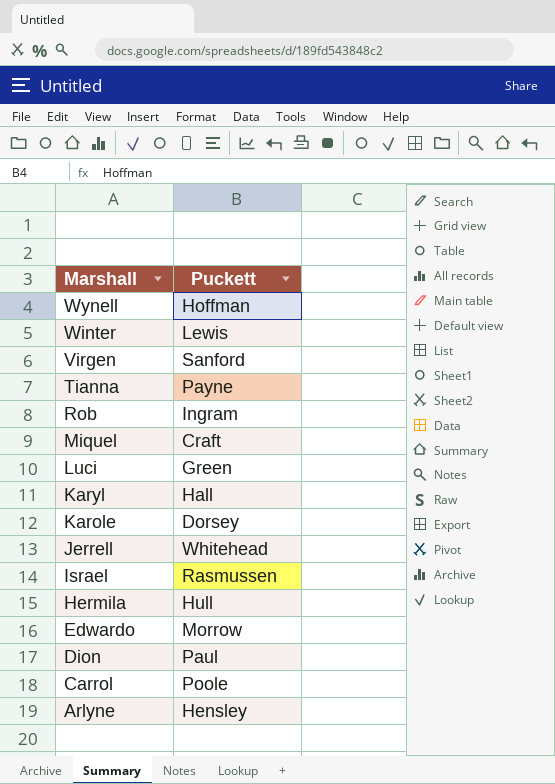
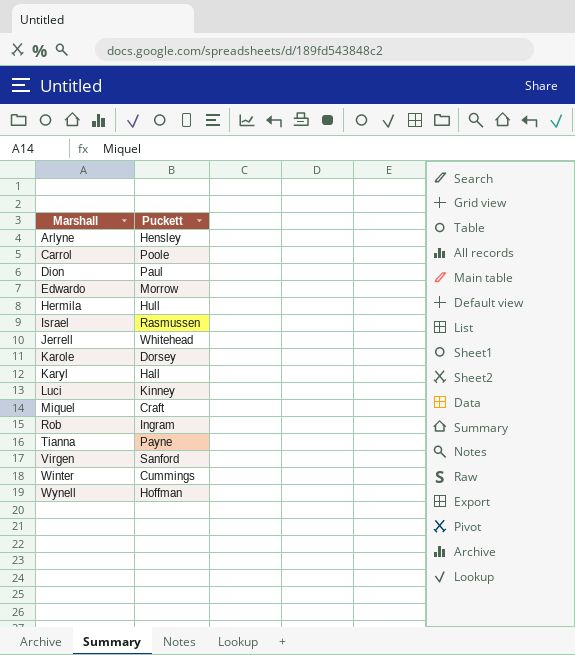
row order: Marshall descending -> Marshall ascending
Luci | Puckett: Green -> Kinney
Winter | Puckett: Lewis -> Cummings

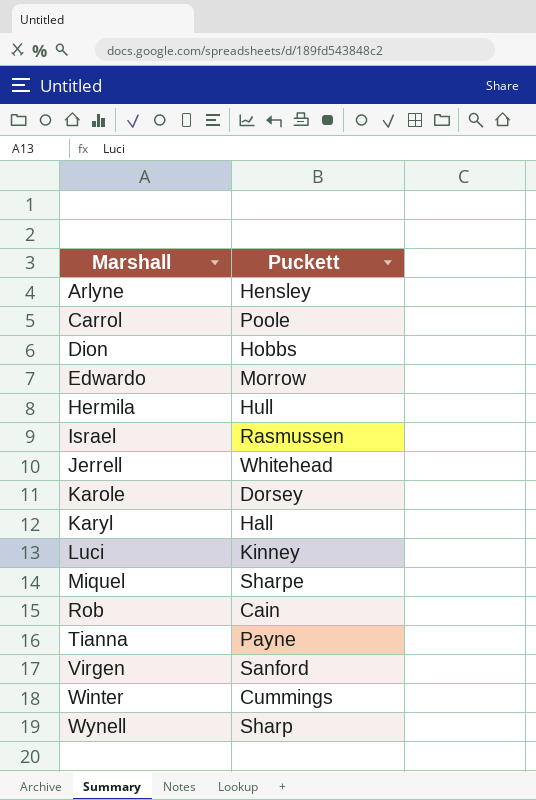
Dion | Puckett: Paul -> Hobbs
Miquel | Puckett: Craft -> Sharpe
Rob | Puckett: Ingram -> Cain
Wynell | Puckett: Hoffman -> Sharp

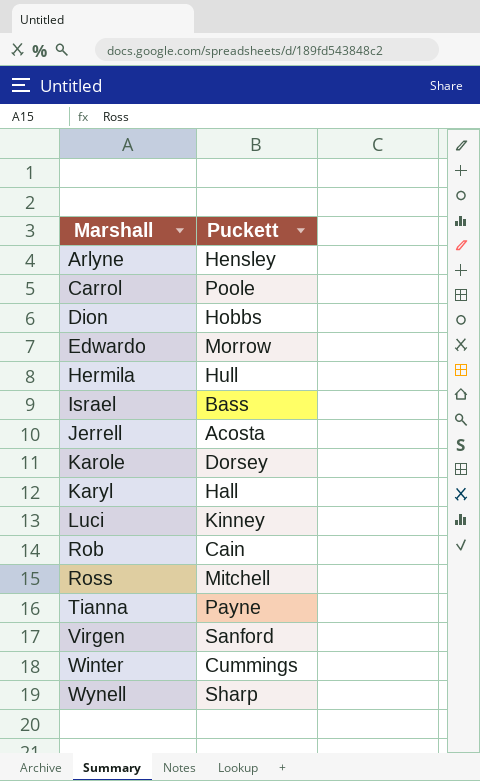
row Miquel: Sharpe -> none
Israel | Puckett: Rasmussen -> Bass
Jerrell | Puckett: Whitehead -> Acosta
row Ross: none -> Mitchell

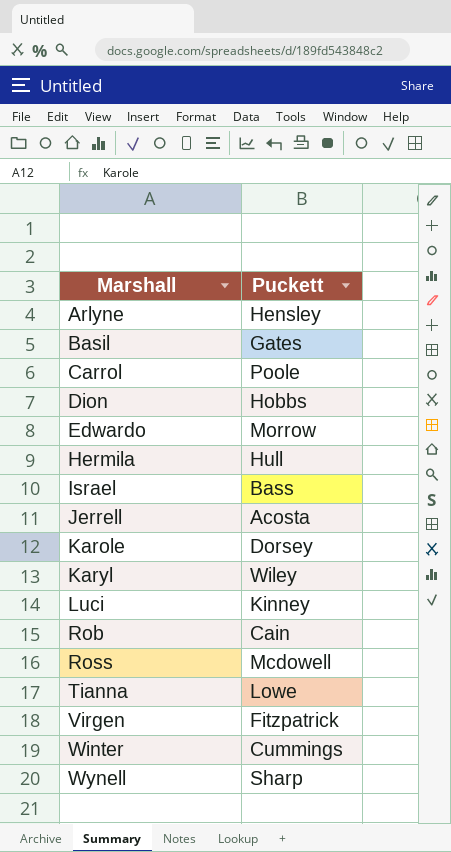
row Basil: none -> Gates
Karyl | Puckett: Hall -> Wiley
Ross | Puckett: Mitchell -> Mcdowell
Tianna | Puckett: Payne -> Lowe
Virgen | Puckett: Sanford -> Fitzpatrick

